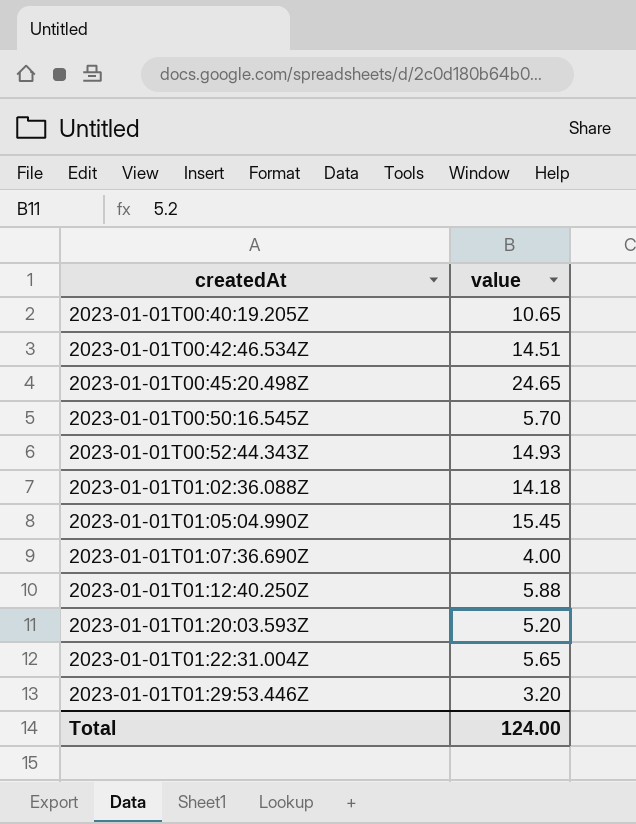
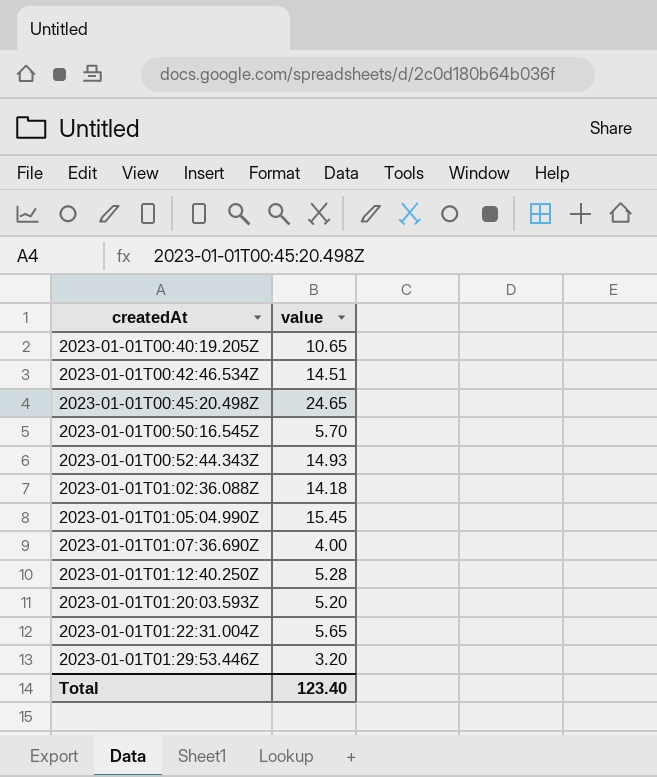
2023-01-01T01:12:40.250Z | value: 5.88 -> 5.28
Total | value: 124.00 -> 123.40

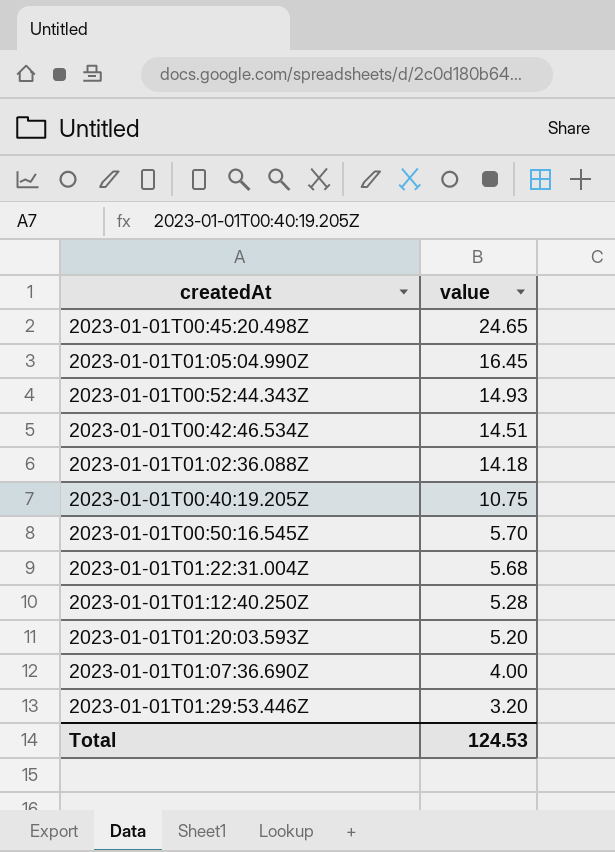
row order: createdAt ascending -> value descending
2023-01-01T01:05:04.990Z | value: 15.45 -> 16.45
2023-01-01T00:40:19.205Z | value: 10.65 -> 10.75
2023-01-01T01:22:31.004Z | value: 5.65 -> 5.68
Total | value: 123.40 -> 124.53

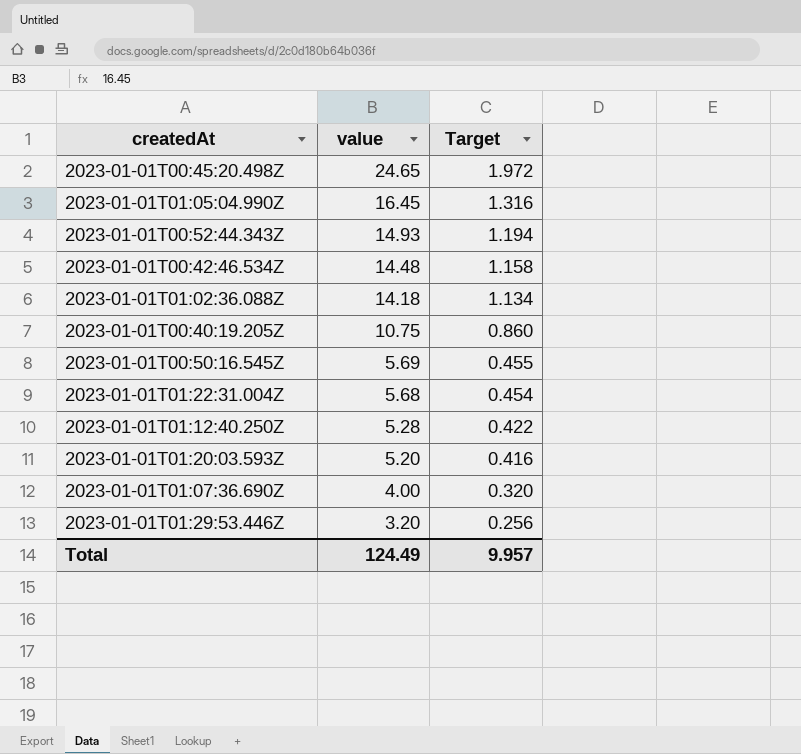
column Target | formula: none -> [value] * 0.08
2023-01-01T00:42:46.534Z | value: 14.51 -> 14.48
2023-01-01T00:50:16.545Z | value: 5.70 -> 5.69
Total | value: 124.53 -> 124.49

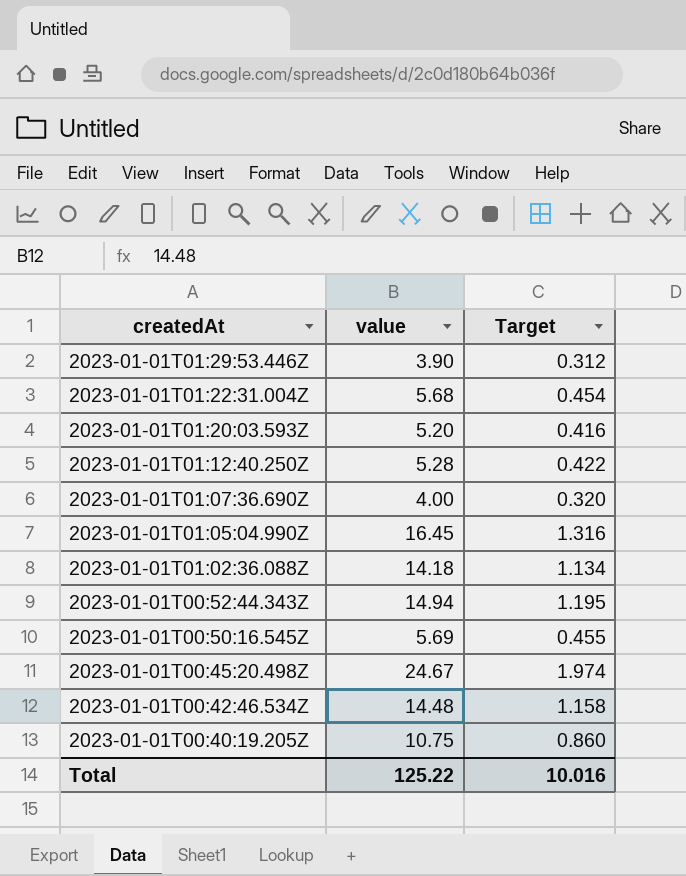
row order: value descending -> createdAt descending
2023-01-01T01:29:53.446Z | value: 3.20 -> 3.90
2023-01-01T01:29:53.446Z | Target: 0.256 -> 0.312
2023-01-01T00:52:44.343Z | value: 14.93 -> 14.94
2023-01-01T00:52:44.343Z | Target: 1.194 -> 1.195
2023-01-01T00:45:20.498Z | value: 24.65 -> 24.67
2023-01-01T00:45:20.498Z | Target: 1.972 -> 1.974
Total | value: 124.49 -> 125.22
Total | Target: 9.957 -> 10.016

